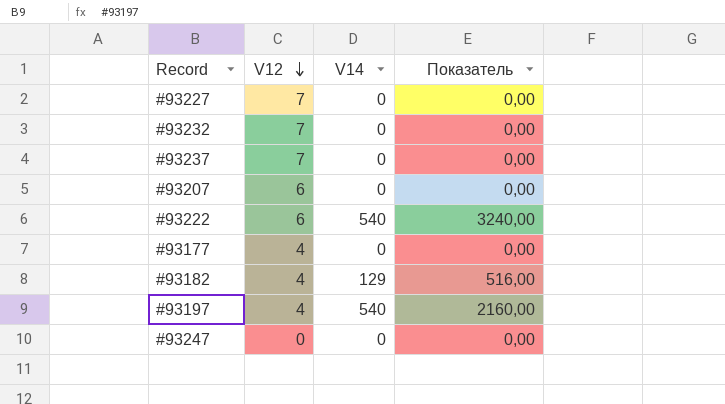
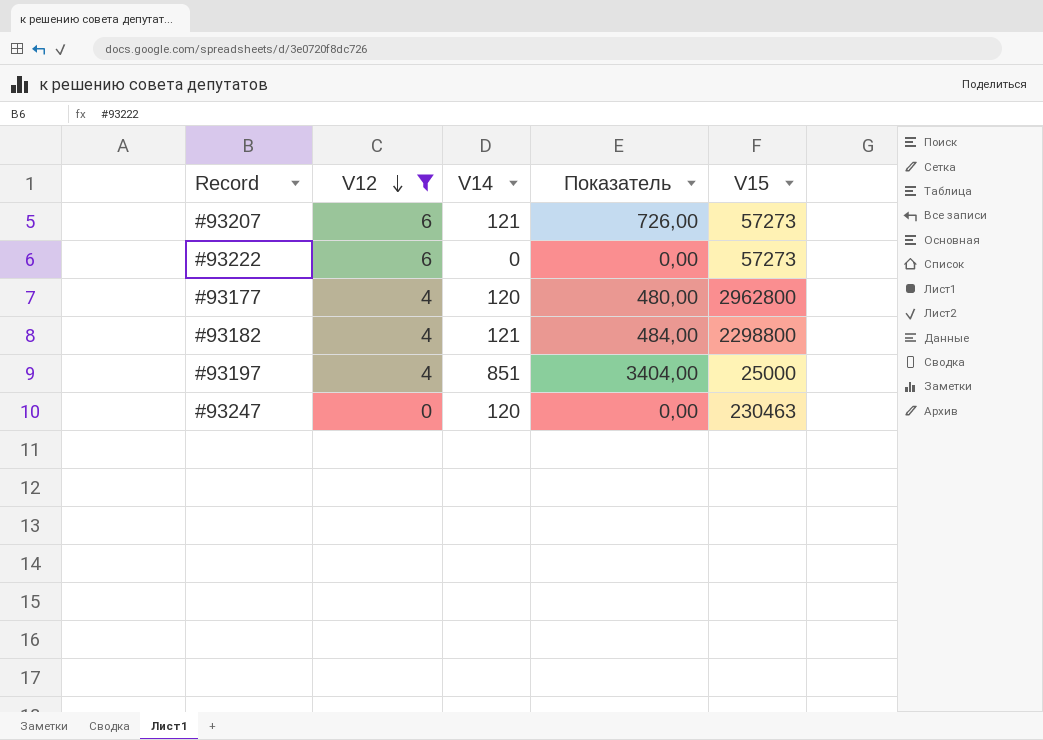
filter: none -> V12 != 7
column V15 | position: none -> 5
#93207 | V14: 0 -> 121
#93207 | Показатель: 0,00 -> 726,00
#93222 | V14: 540 -> 0
#93222 | Показатель: 3240,00 -> 0,00
#93177 | V14: 0 -> 120
#93177 | Показатель: 0,00 -> 480,00
#93182 | V14: 129 -> 121
#93182 | Показатель: 516,00 -> 484,00
#93197 | V14: 540 -> 851
#93197 | Показатель: 2160,00 -> 3404,00
#93247 | V14: 0 -> 120

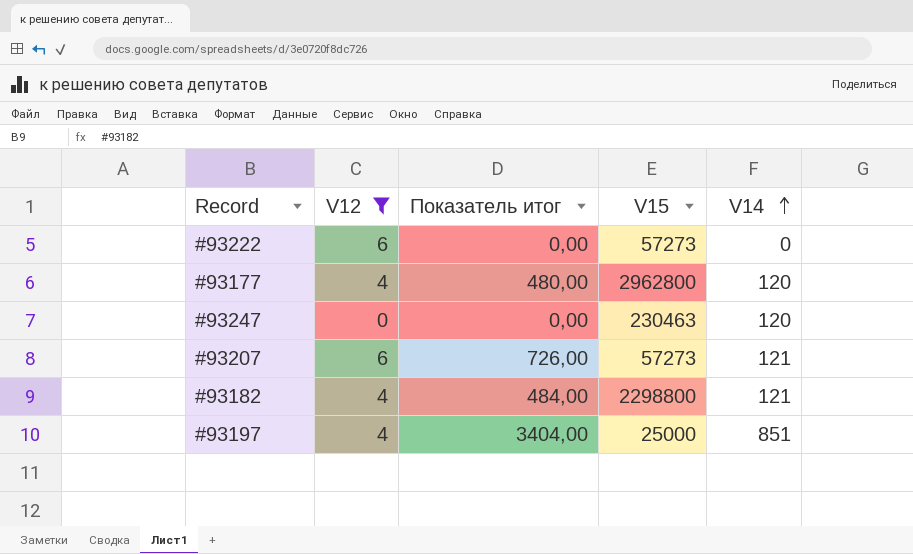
row order: V12 descending -> V14 ascending
column name: Показатель -> Показатель итог
column V14 | position: 3 -> 5

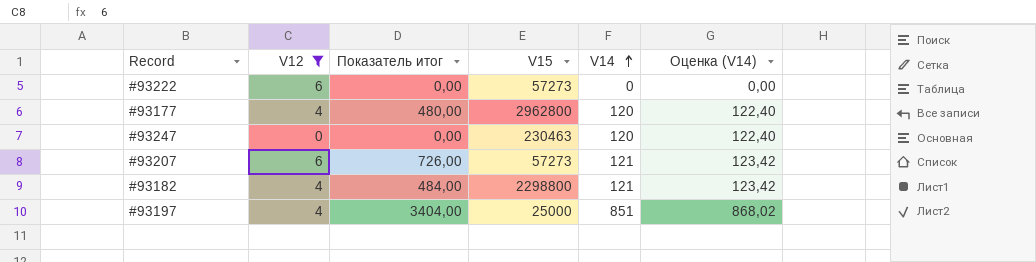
column Оценка (V14) | formula: none -> [V14] * 1,02

